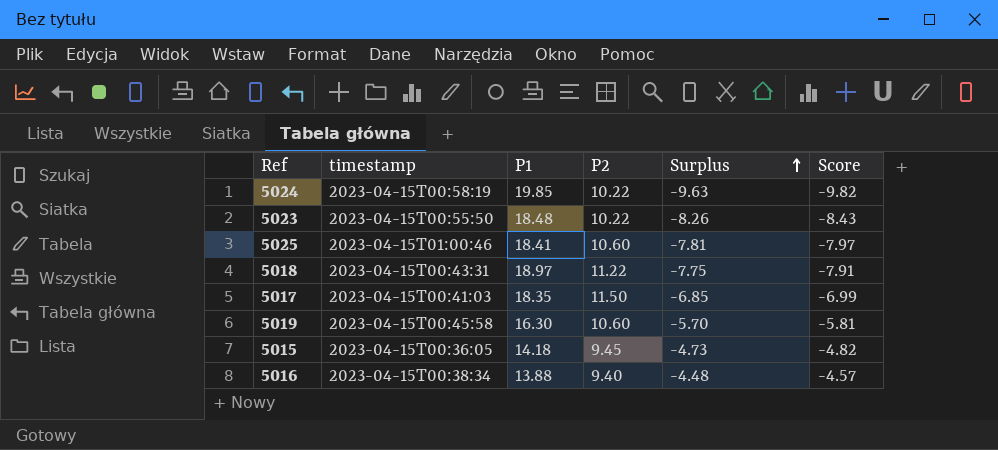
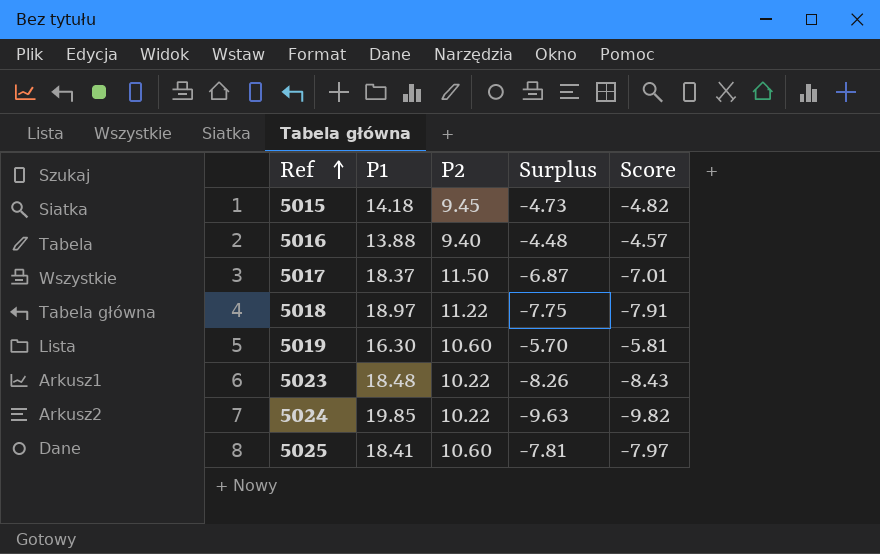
row order: Surplus ascending -> Ref ascending
column timestamp | position: 2 -> none
5017 | P1: 18.35 -> 18.37
5017 | Surplus: -6.85 -> -6.87
5017 | Score: -6.99 -> -7.01

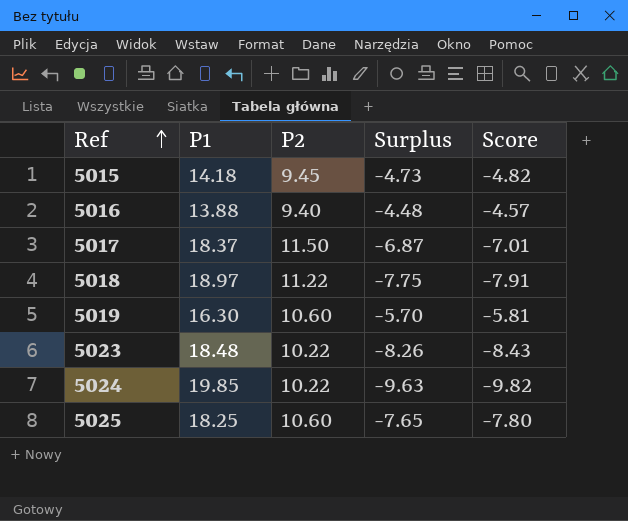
5025 | P1: 18.41 -> 18.25
5025 | Surplus: -7.81 -> -7.65
5025 | Score: -7.97 -> -7.80

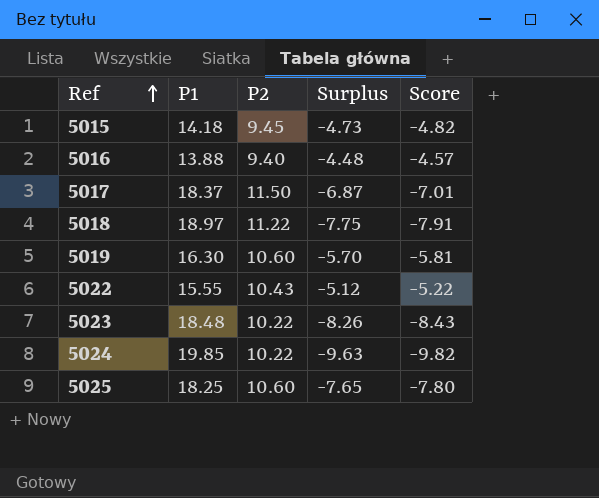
row 5022: none -> 15.55 | 10.43 | -5.12 | -5.22

